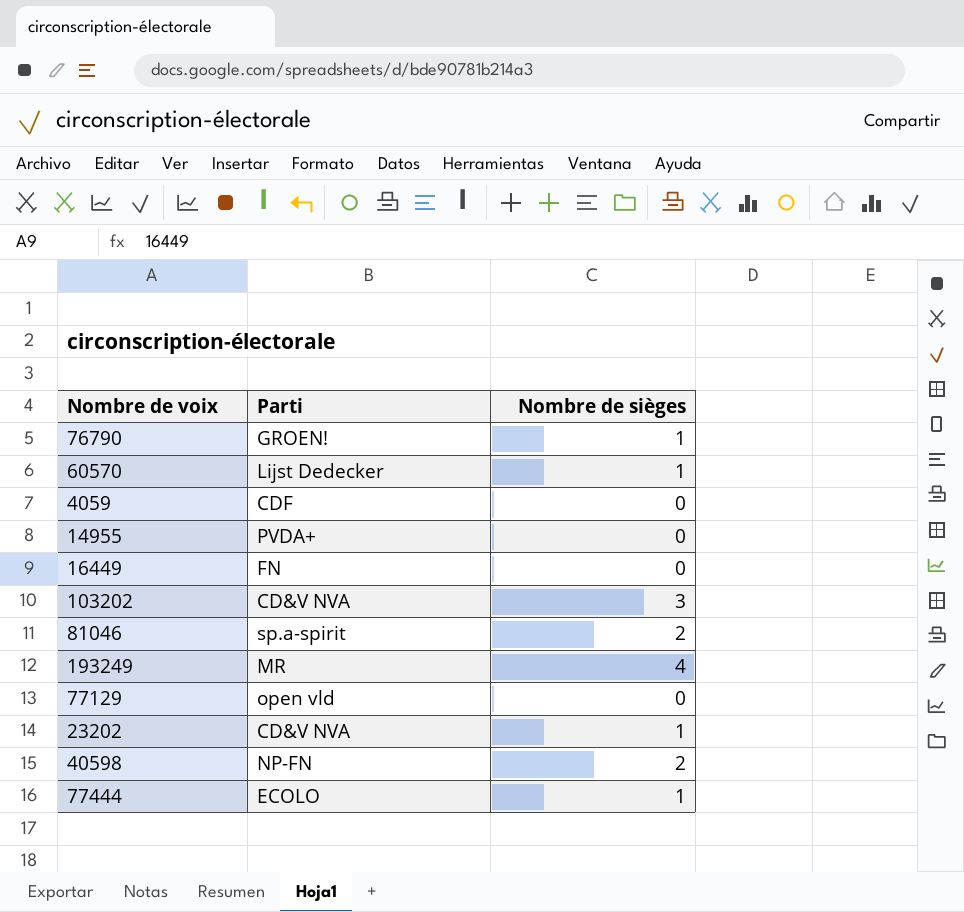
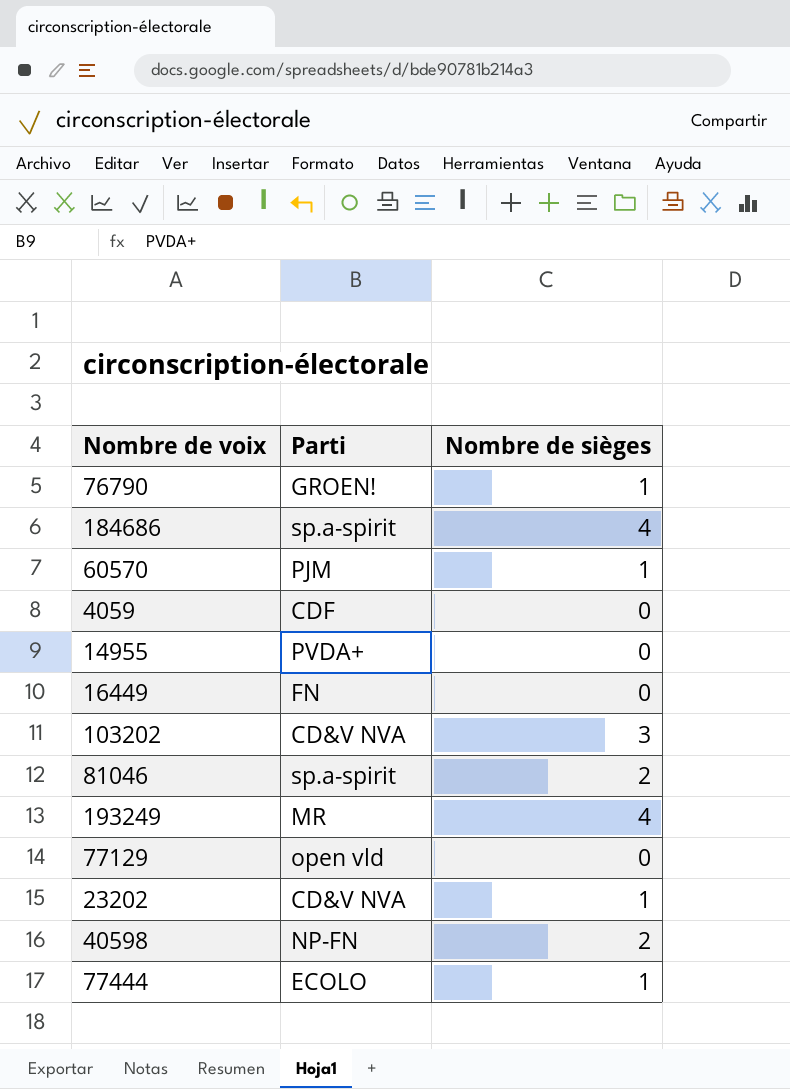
row 184686: none -> sp.a-spirit | 4
60570 | Parti: Lijst Dedecker -> PJM

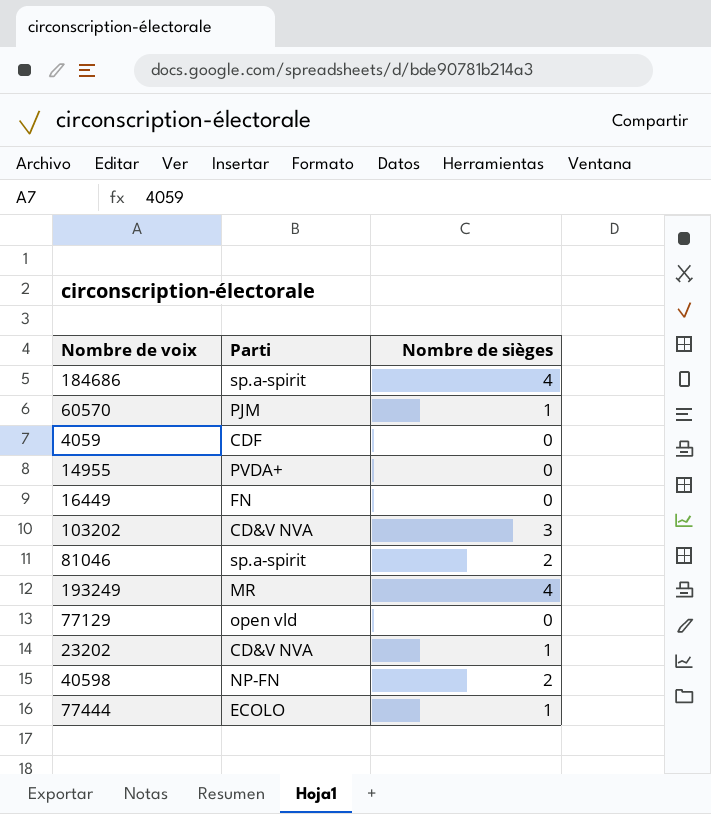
row 76790: GROEN! | 1 -> none

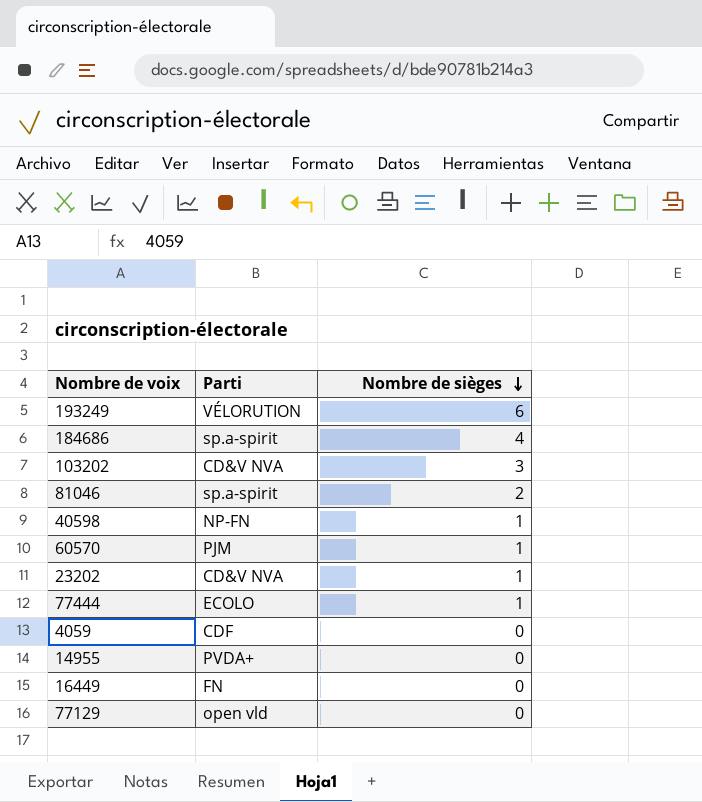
row order: none -> Nombre de sièges descending
193249 | Parti: MR -> VÉLORUTION
193249 | Nombre de sièges: 4 -> 6
40598 | Nombre de sièges: 2 -> 1

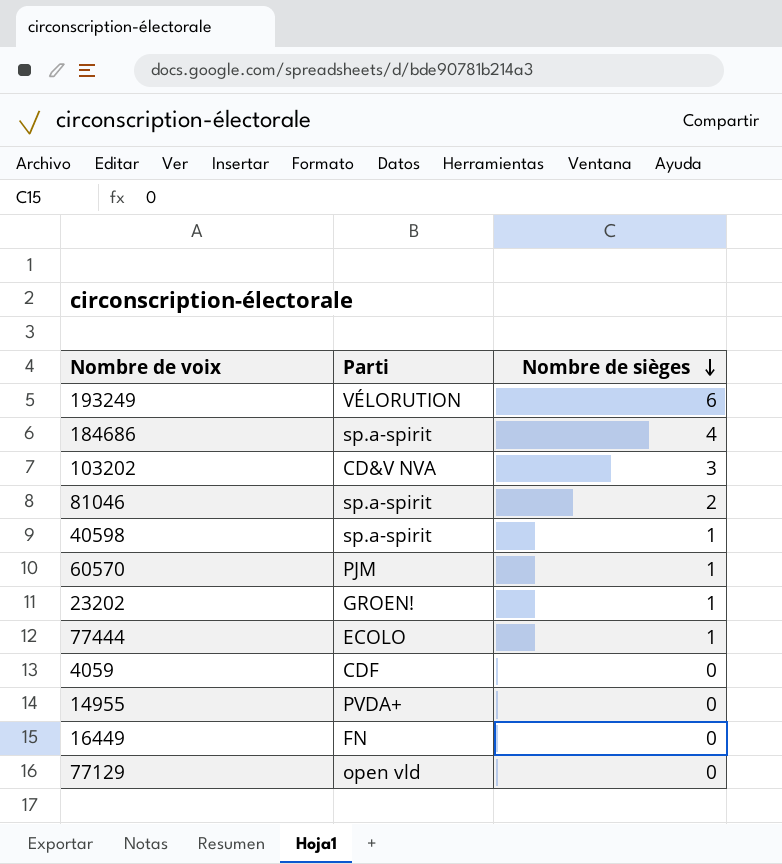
40598 | Parti: NP-FN -> sp.a-spirit
23202 | Parti: CD&V NVA -> GROEN!

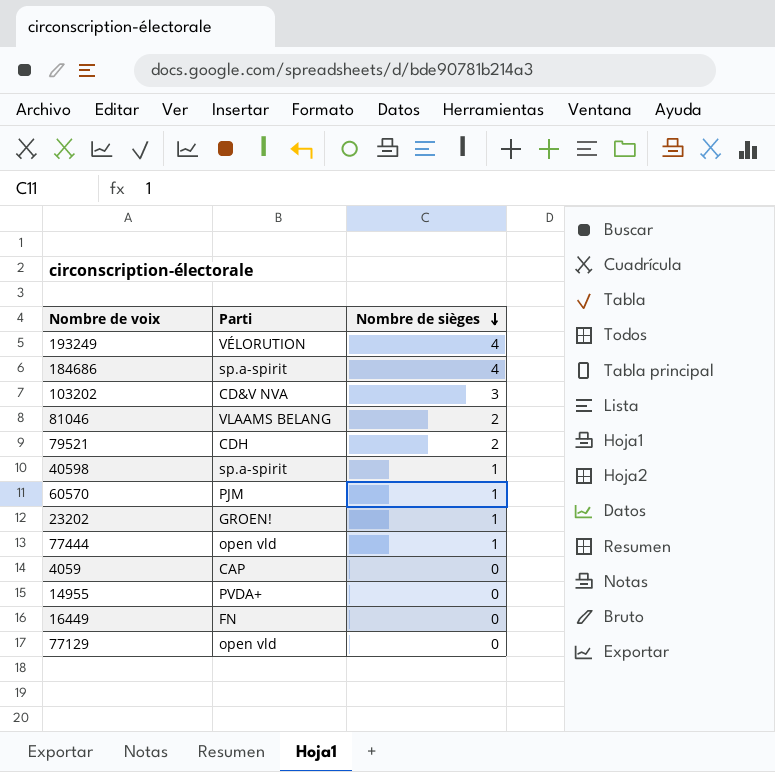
193249 | Nombre de sièges: 6 -> 4
81046 | Parti: sp.a-spirit -> VLAAMS BELANG
row 79521: none -> CDH | 2
77444 | Parti: ECOLO -> open vld
4059 | Parti: CDF -> CAP

